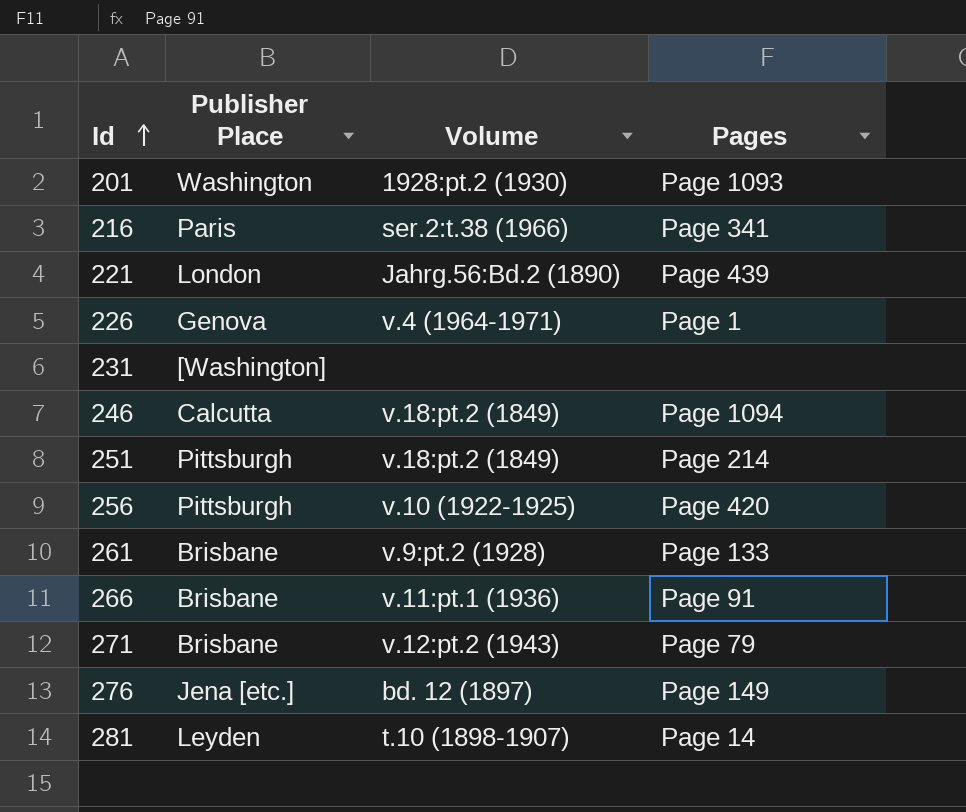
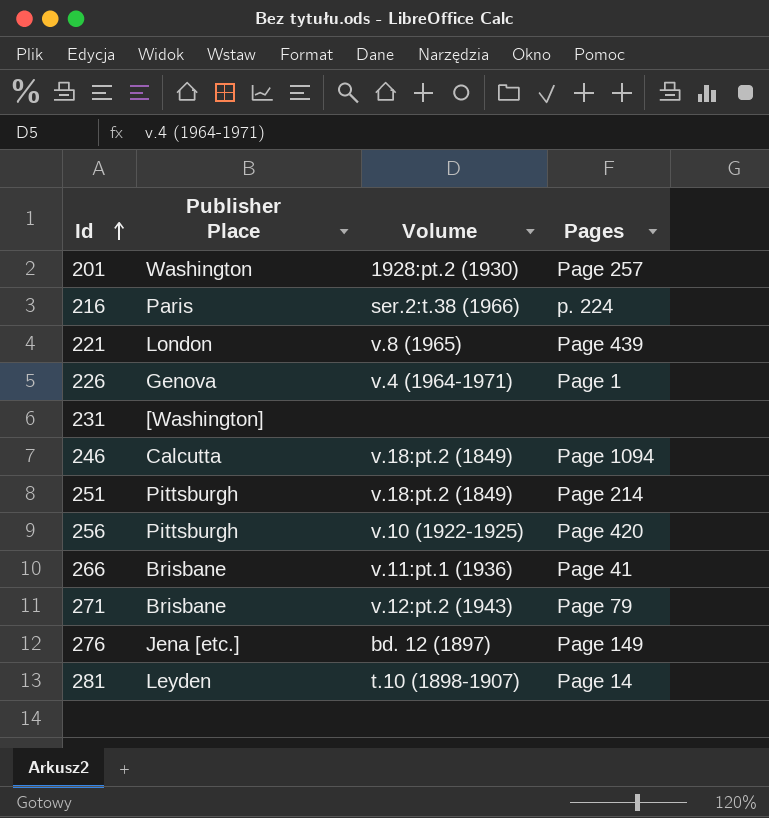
row 261: Brisbane | v.9:pt.2 (1928) | Page 133 -> none
201 | Pages: Page 1093 -> Page 257
216 | Pages: Page 341 -> p. 224
221 | Volume: Jahrg.56:Bd.2 (1890) -> v.8 (1965)
266 | Pages: Page 91 -> Page 41

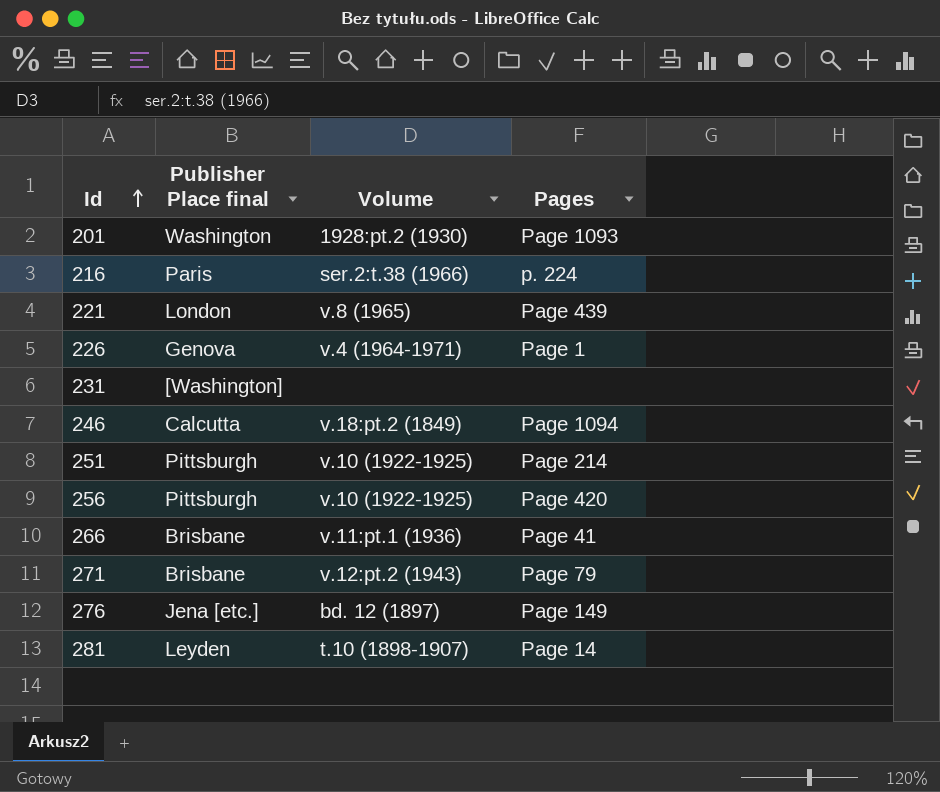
column name: Publisher Place -> Publisher Place final
201 | Pages: Page 257 -> Page 1093
251 | Volume: v.18:pt.2 (1849) -> v.10 (1922-1925)

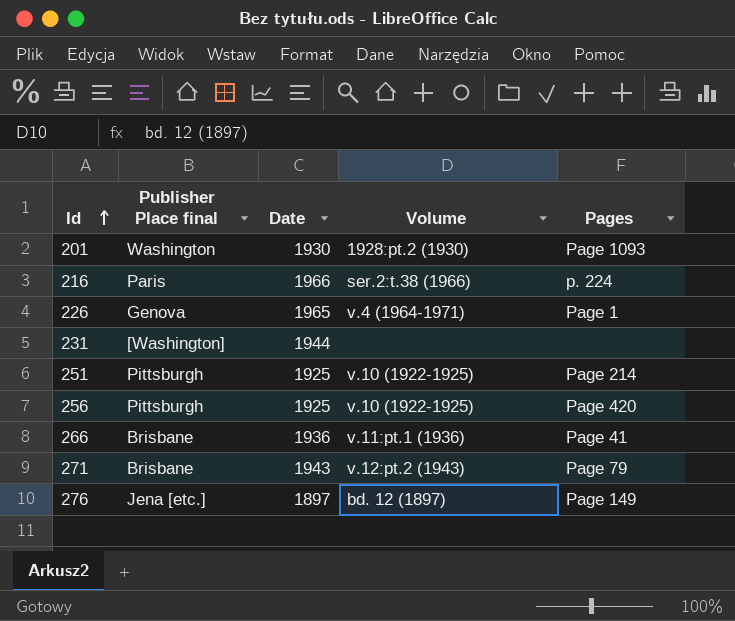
column Date | position: none -> 3
row 221: London | v.8 (1965) | Page 439 -> none
row 246: Calcutta | v.18:pt.2 (1849) | Page 1094 -> none
row 281: Leyden | t.10 (1898-1907) | Page 14 -> none

